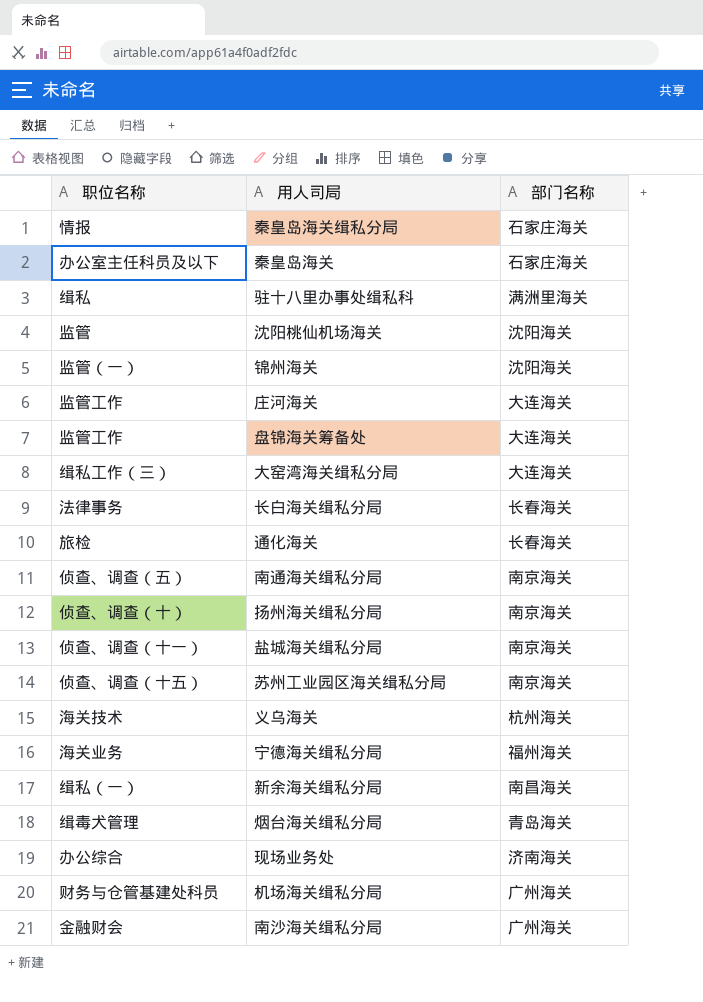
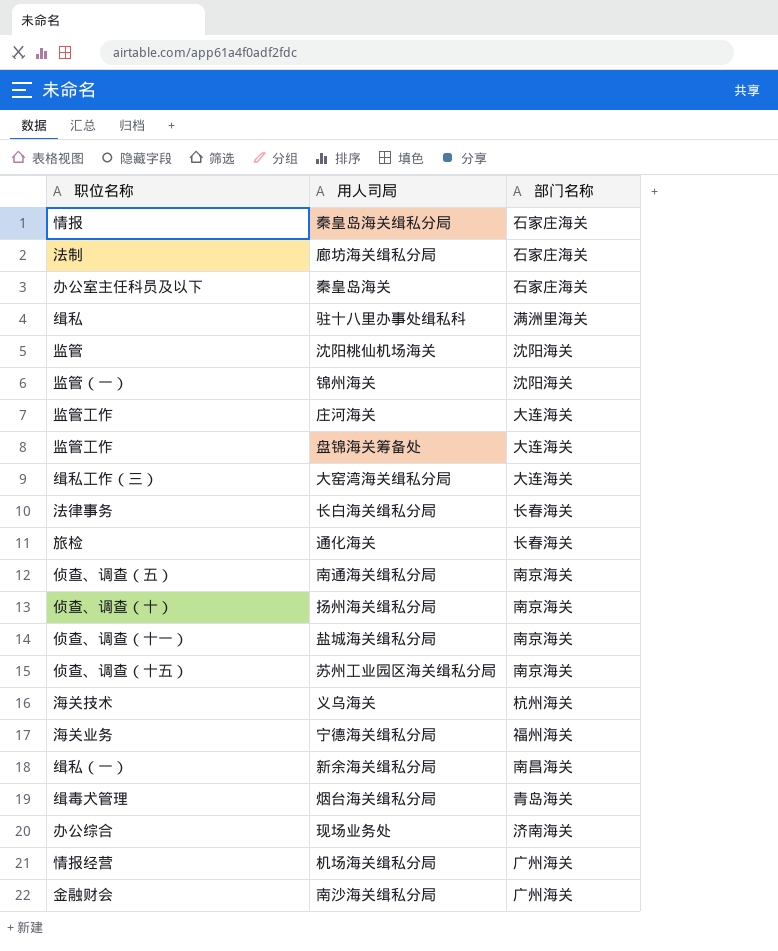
row 廊坊海关缉私分局: none -> 法制 | 石家庄海关
机场海关缉私分局 | 职位名称: 财务与仓管基建处科员 -> 情报经营

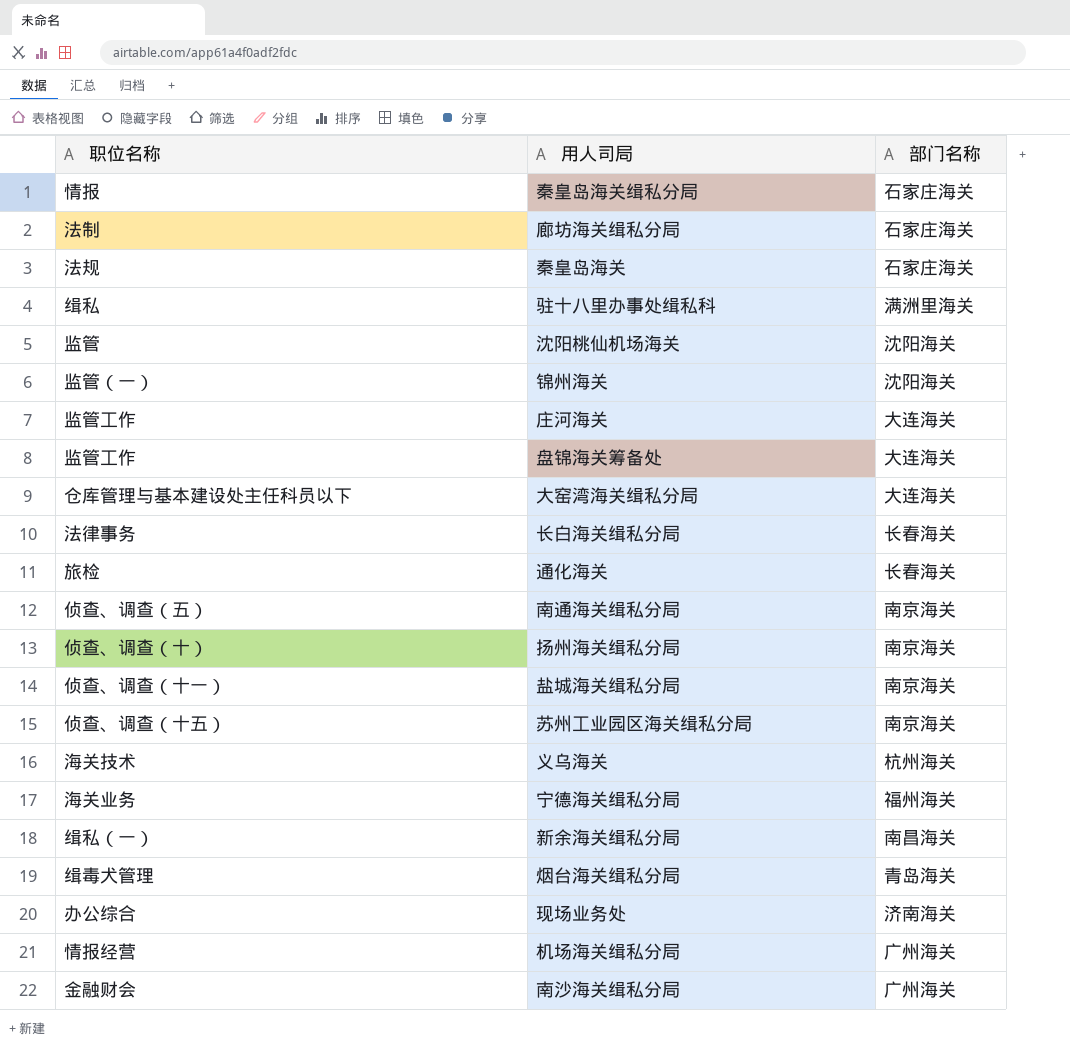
秦皇岛海关 | 职位名称: 办公室主任科员及以下 -> 法规
大窑湾海关缉私分局 | 职位名称: 缉私工作（三） -> 仓库管理与基本建设处主任科员以下

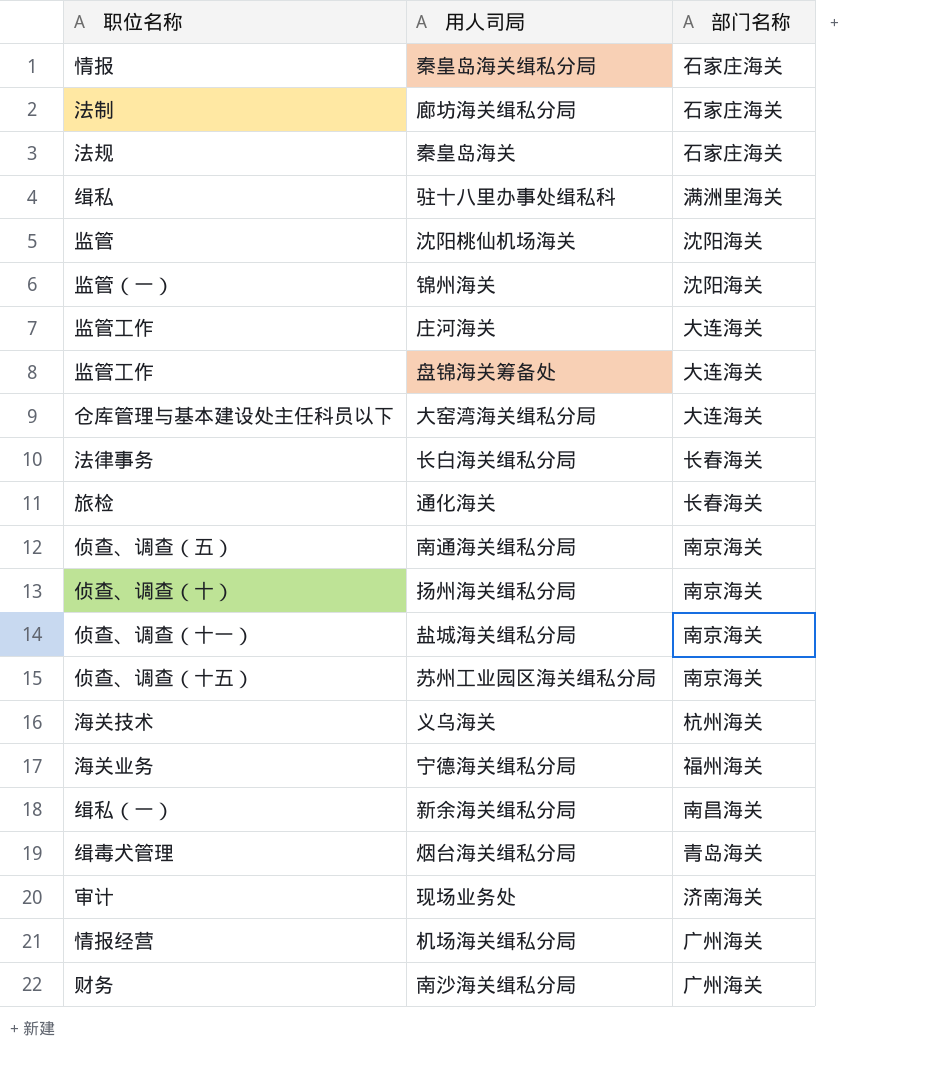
现场业务处 | 职位名称: 办公综合 -> 审计
南沙海关缉私分局 | 职位名称: 金融财会 -> 财务

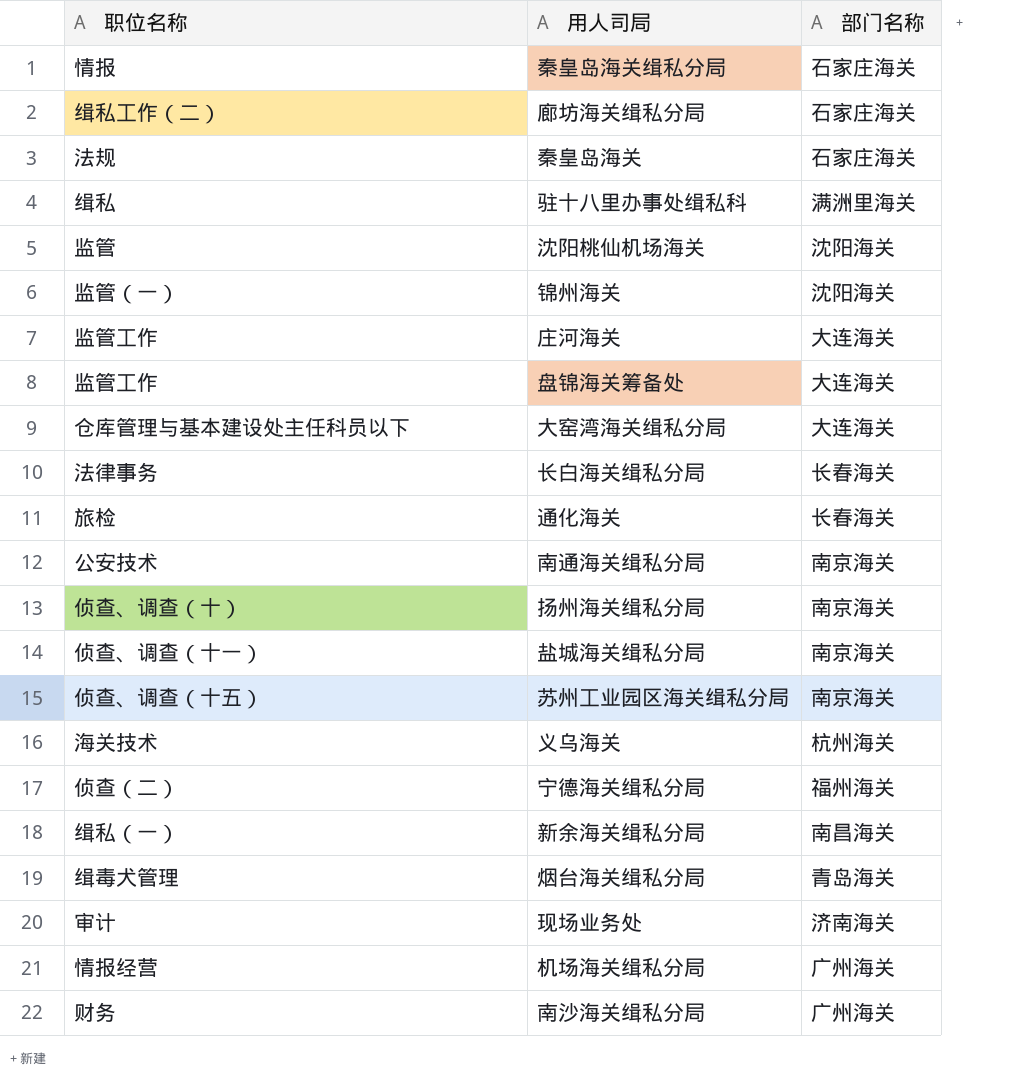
廊坊海关缉私分局 | 职位名称: 法制 -> 缉私工作（二）
南通海关缉私分局 | 职位名称: 侦查、调查（五） -> 公安技术
宁德海关缉私分局 | 职位名称: 海关业务 -> 侦查（二）

